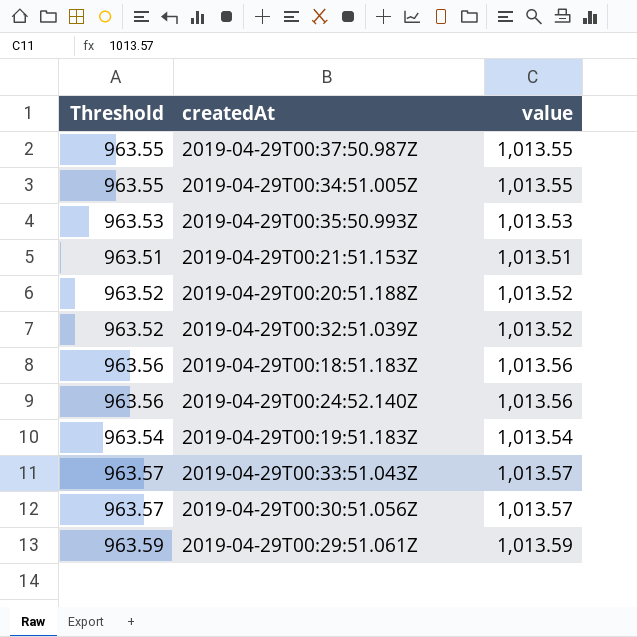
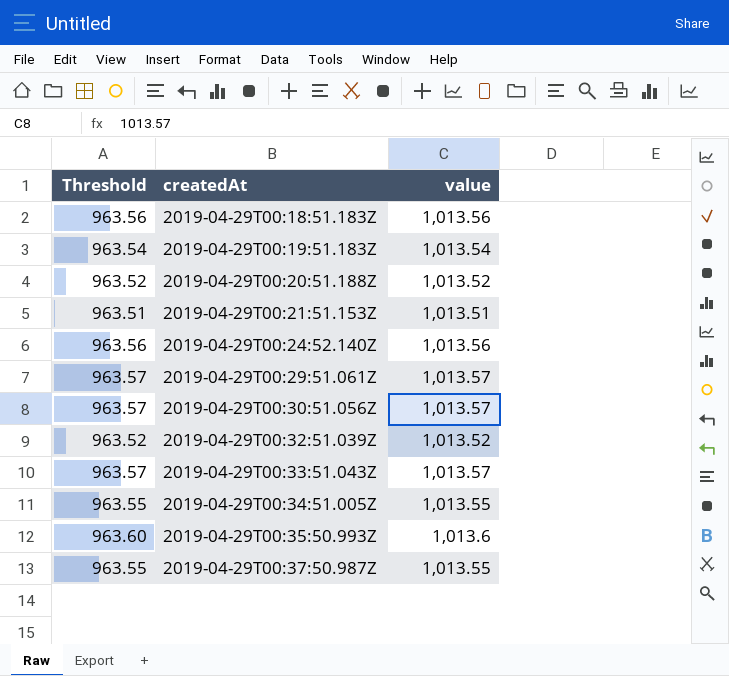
row order: none -> createdAt ascending
2019-04-29T00:29:51.061Z | Threshold: 963.59 -> 963.57
2019-04-29T00:29:51.061Z | value: 1,013.59 -> 1,013.57
2019-04-29T00:35:50.993Z | Threshold: 963.53 -> 963.60
2019-04-29T00:35:50.993Z | value: 1,013.53 -> 1,013.6

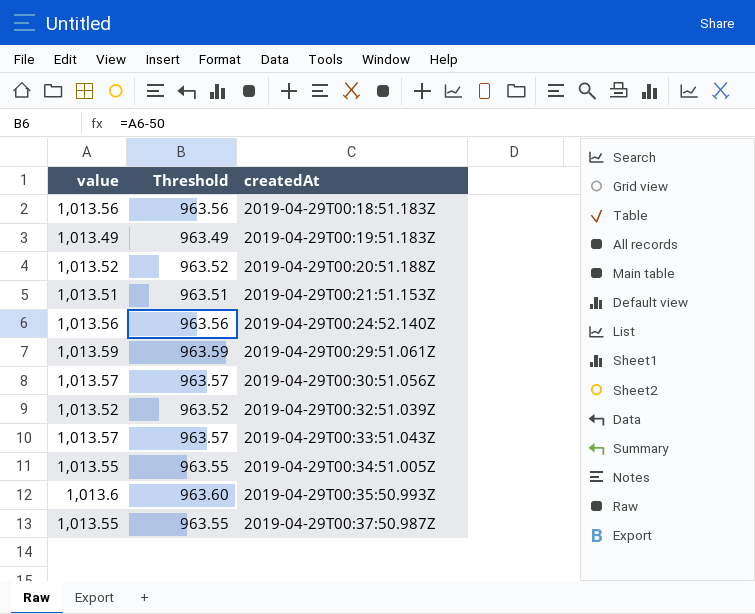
column value | position: 3 -> 1
2019-04-29T00:19:51.183Z | value: 1,013.54 -> 1,013.49
2019-04-29T00:19:51.183Z | Threshold: 963.54 -> 963.49
2019-04-29T00:29:51.061Z | value: 1,013.57 -> 1,013.59
2019-04-29T00:29:51.061Z | Threshold: 963.57 -> 963.59

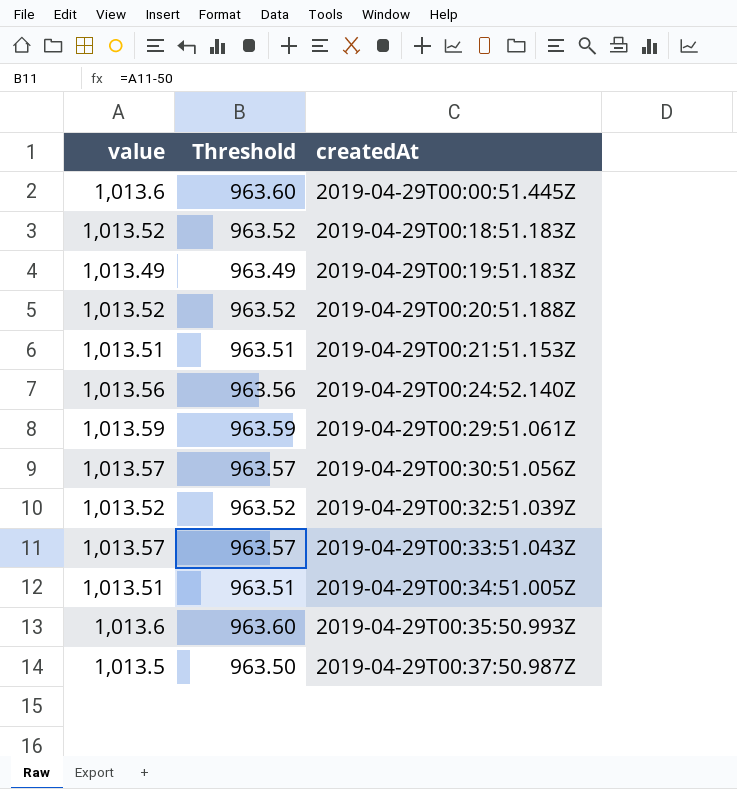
row 2019-04-29T00:00:51.445Z: none -> 1,013.6 | 963.60
2019-04-29T00:18:51.183Z | value: 1,013.56 -> 1,013.52
2019-04-29T00:18:51.183Z | Threshold: 963.56 -> 963.52
2019-04-29T00:34:51.005Z | value: 1,013.55 -> 1,013.51
2019-04-29T00:34:51.005Z | Threshold: 963.55 -> 963.51
2019-04-29T00:37:50.987Z | value: 1,013.55 -> 1,013.5
2019-04-29T00:37:50.987Z | Threshold: 963.55 -> 963.50

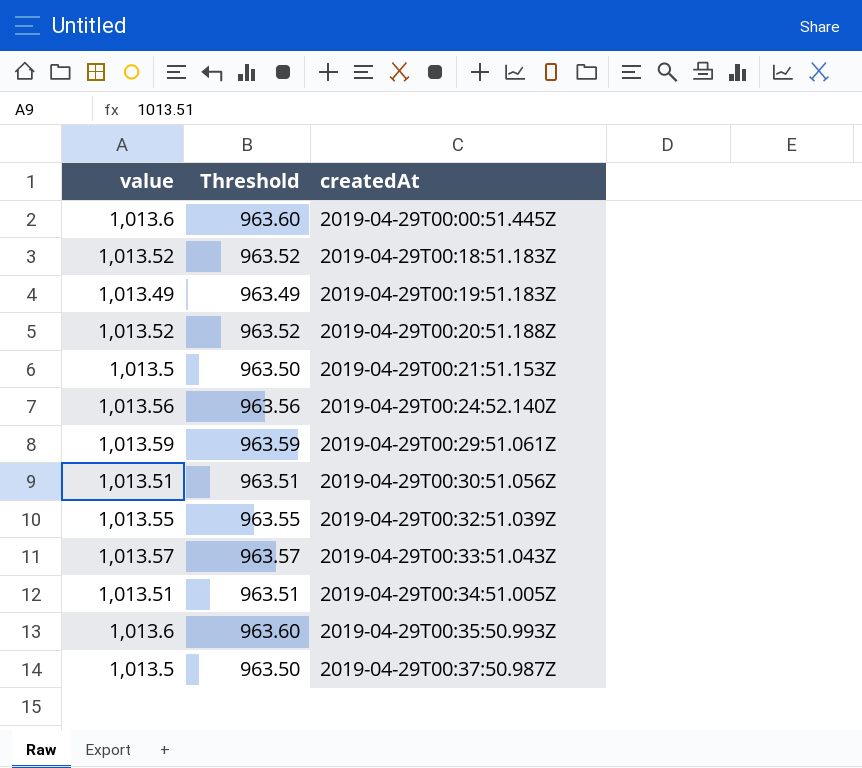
2019-04-29T00:21:51.153Z | value: 1,013.51 -> 1,013.5
2019-04-29T00:21:51.153Z | Threshold: 963.51 -> 963.50
2019-04-29T00:30:51.056Z | value: 1,013.57 -> 1,013.51
2019-04-29T00:30:51.056Z | Threshold: 963.57 -> 963.51
2019-04-29T00:32:51.039Z | value: 1,013.52 -> 1,013.55
2019-04-29T00:32:51.039Z | Threshold: 963.52 -> 963.55

